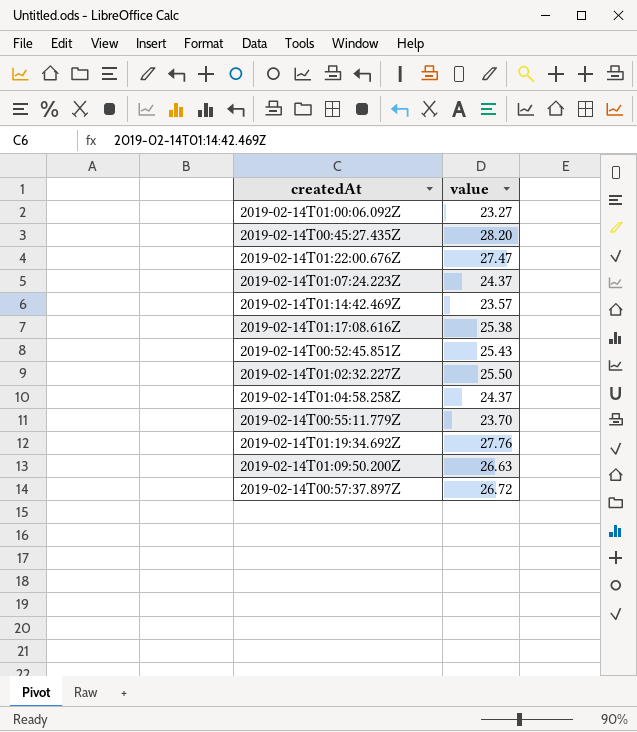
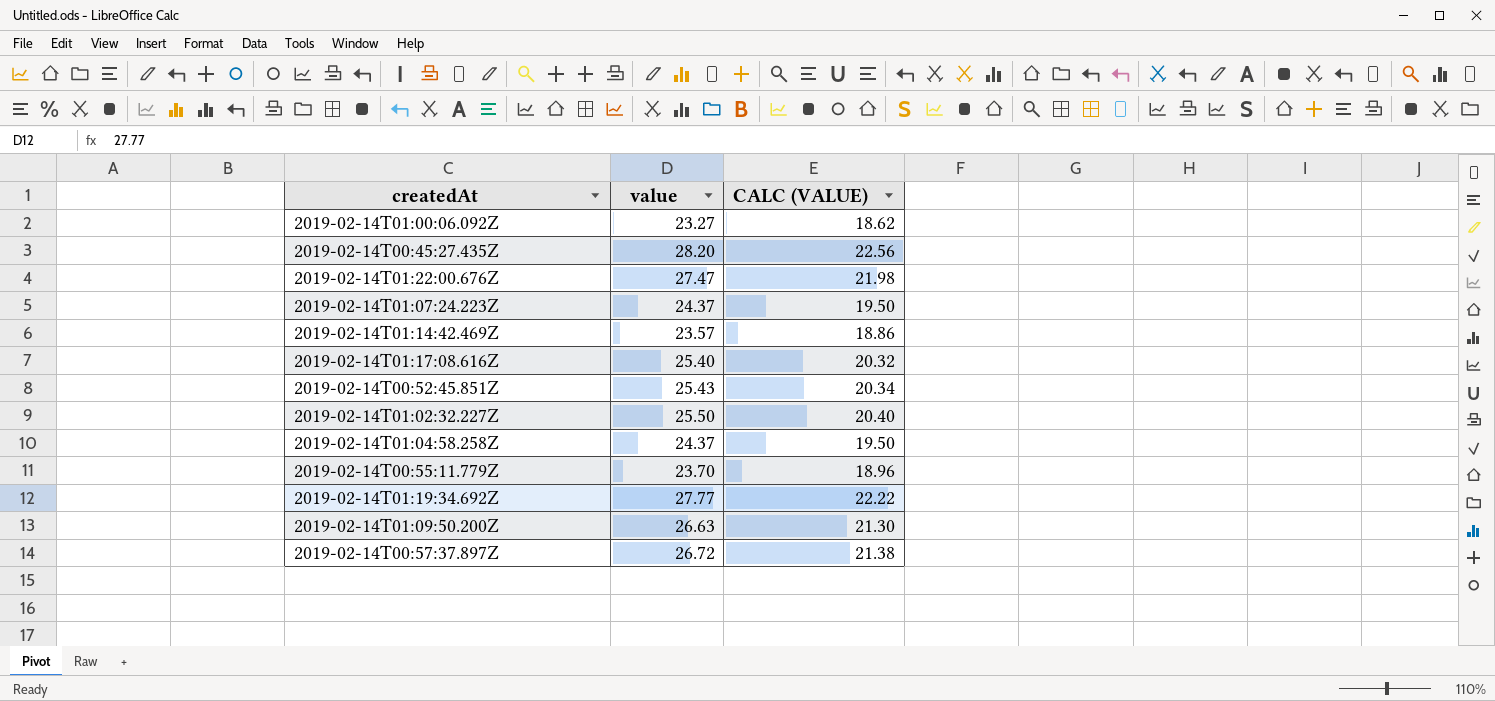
column CALC (VALUE) | formula: none -> [value] * 0.8
2019-02-14T01:17:08.616Z | value: 25.38 -> 25.40
2019-02-14T01:19:34.692Z | value: 27.76 -> 27.77

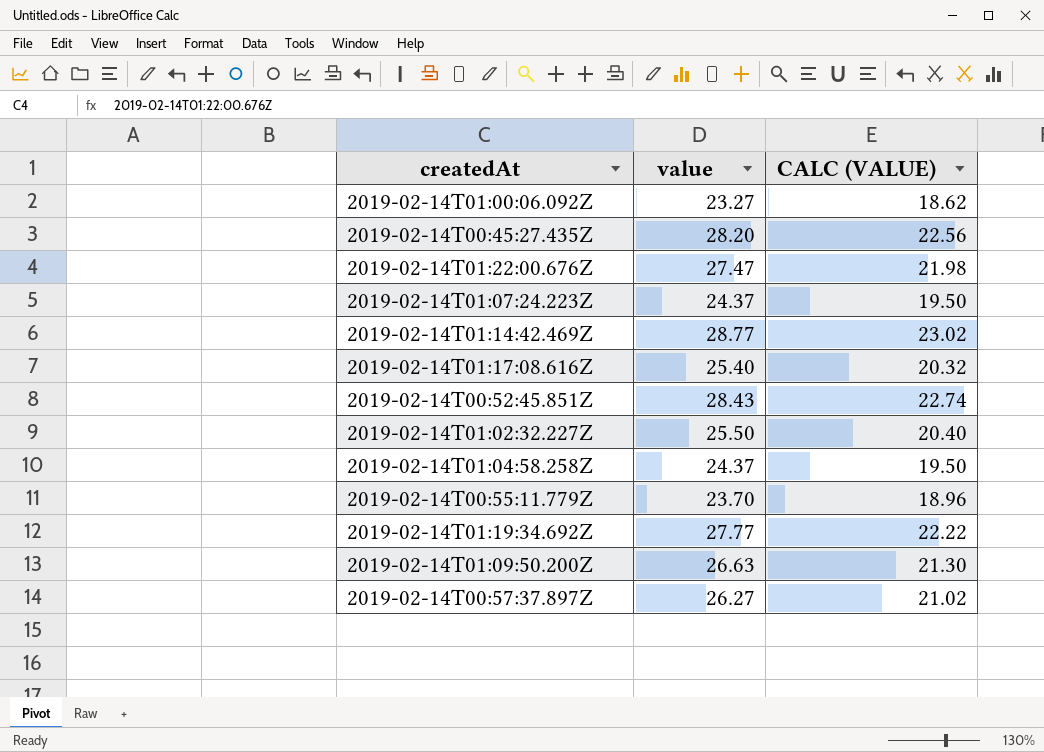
2019-02-14T01:14:42.469Z | value: 23.57 -> 28.77
2019-02-14T01:14:42.469Z | CALC (VALUE): 18.86 -> 23.02
2019-02-14T00:52:45.851Z | value: 25.43 -> 28.43
2019-02-14T00:52:45.851Z | CALC (VALUE): 20.34 -> 22.74
2019-02-14T00:57:37.897Z | value: 26.72 -> 26.27
2019-02-14T00:57:37.897Z | CALC (VALUE): 21.38 -> 21.02

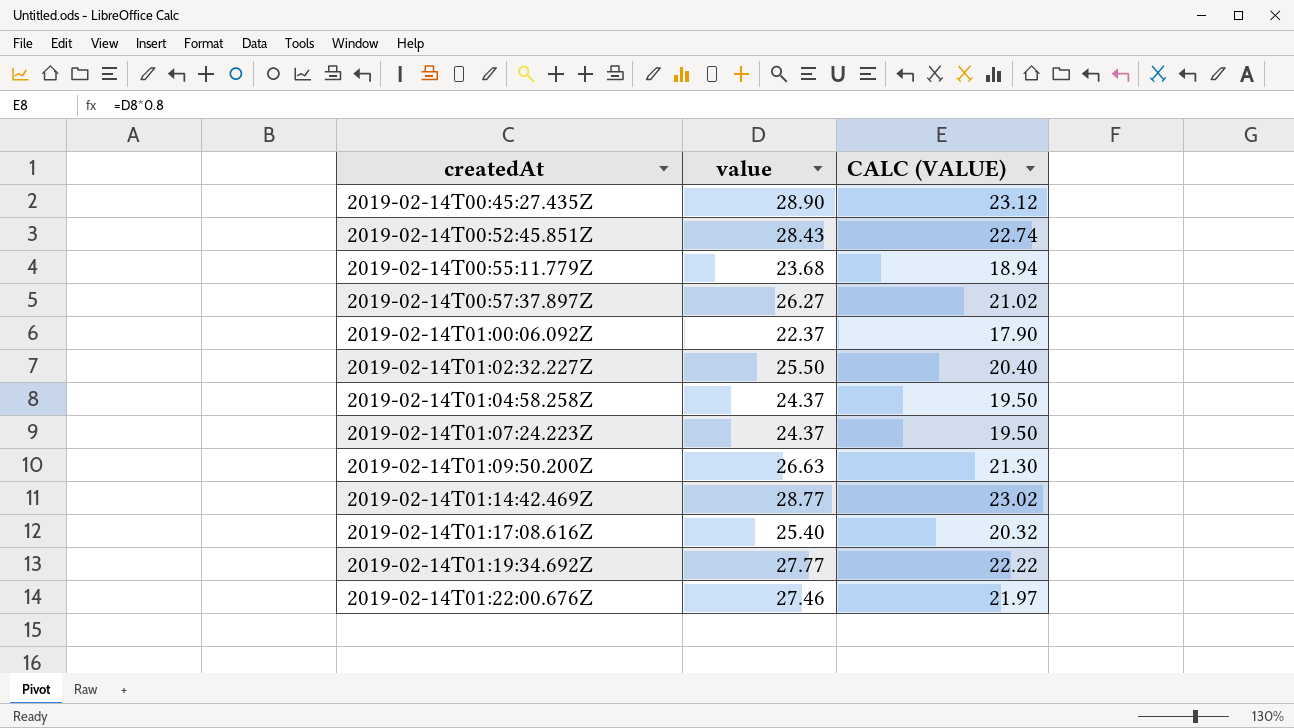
row order: none -> createdAt ascending
2019-02-14T00:45:27.435Z | value: 28.20 -> 28.90
2019-02-14T00:45:27.435Z | CALC (VALUE): 22.56 -> 23.12
2019-02-14T00:55:11.779Z | value: 23.70 -> 23.68
2019-02-14T00:55:11.779Z | CALC (VALUE): 18.96 -> 18.94
2019-02-14T01:00:06.092Z | value: 23.27 -> 22.37
2019-02-14T01:00:06.092Z | CALC (VALUE): 18.62 -> 17.90
2019-02-14T01:22:00.676Z | value: 27.47 -> 27.46
2019-02-14T01:22:00.676Z | CALC (VALUE): 21.98 -> 21.97

